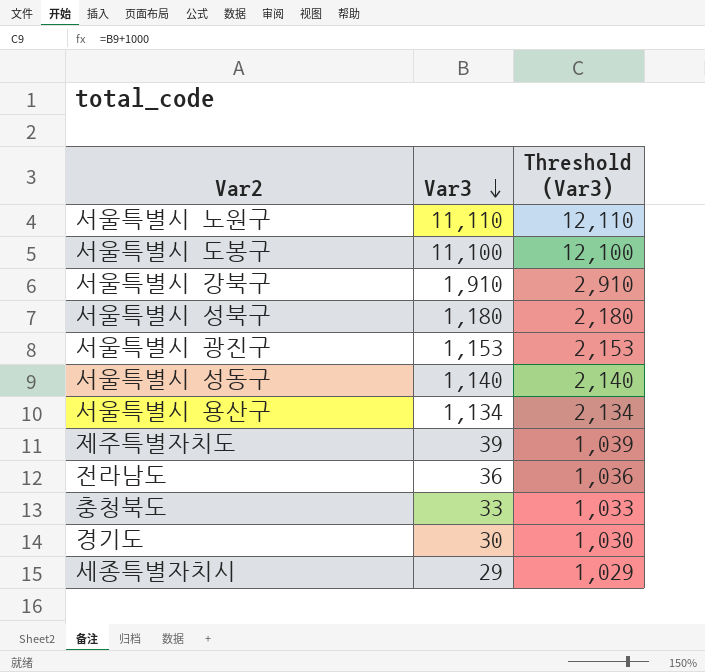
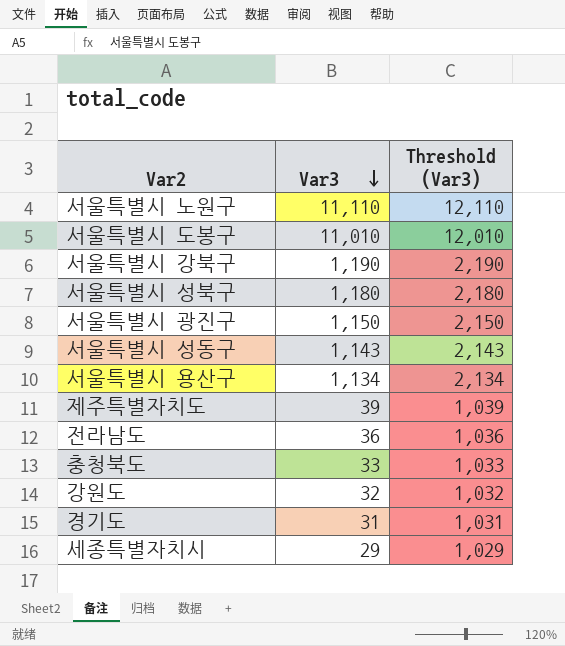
서울특별시 도봉구 | Var3: 11,100 -> 11,010
서울특별시 도봉구 | Threshold (Var3): 12,100 -> 12,010
서울특별시 강북구 | Var3: 1,910 -> 1,190
서울특별시 강북구 | Threshold (Var3): 2,910 -> 2,190
서울특별시 광진구 | Var3: 1,153 -> 1,150
서울특별시 광진구 | Threshold (Var3): 2,153 -> 2,150
서울특별시 성동구 | Var3: 1,140 -> 1,143
서울특별시 성동구 | Threshold (Var3): 2,140 -> 2,143
row 강원도: none -> 32 | 1,032
경기도 | Var3: 30 -> 31
경기도 | Threshold (Var3): 1,030 -> 1,031

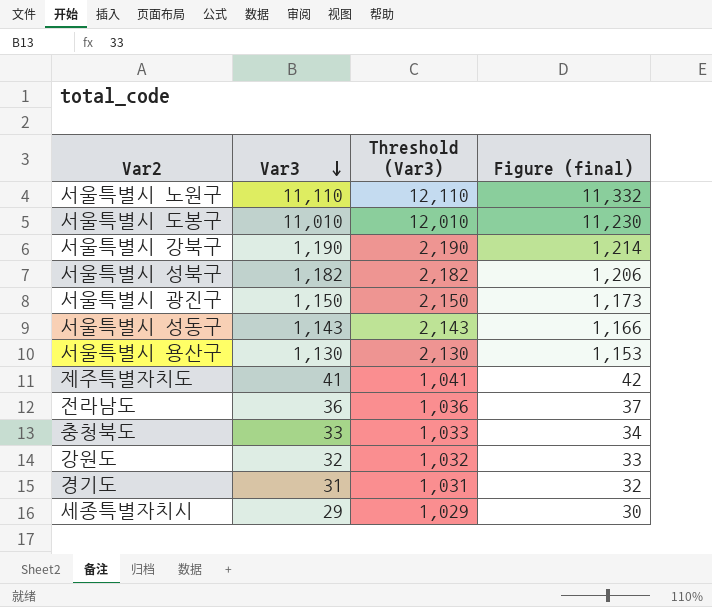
column Figure (final) | formula: none -> [Var3] * 1.02
서울특별시 성북구 | Var3: 1,180 -> 1,182
서울특별시 성북구 | Threshold (Var3): 2,180 -> 2,182
서울특별시 용산구 | Var3: 1,134 -> 1,130
서울특별시 용산구 | Threshold (Var3): 2,134 -> 2,130
제주특별자치도 | Var3: 39 -> 41
제주특별자치도 | Threshold (Var3): 1,039 -> 1,041

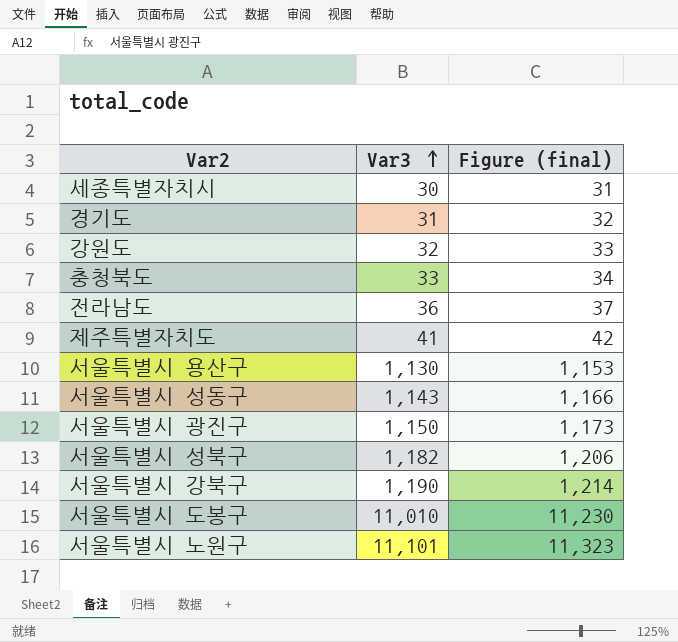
row order: Var3 descending -> Var3 ascending
column Threshold (Var3) | formula: [Var3] + 1000 -> none
세종특별자치시 | Var3: 29 -> 30
세종특별자치시 | Figure (final): 30 -> 31
서울특별시 노원구 | Var3: 11,110 -> 11,101
서울특별시 노원구 | Figure (final): 11,332 -> 11,323

